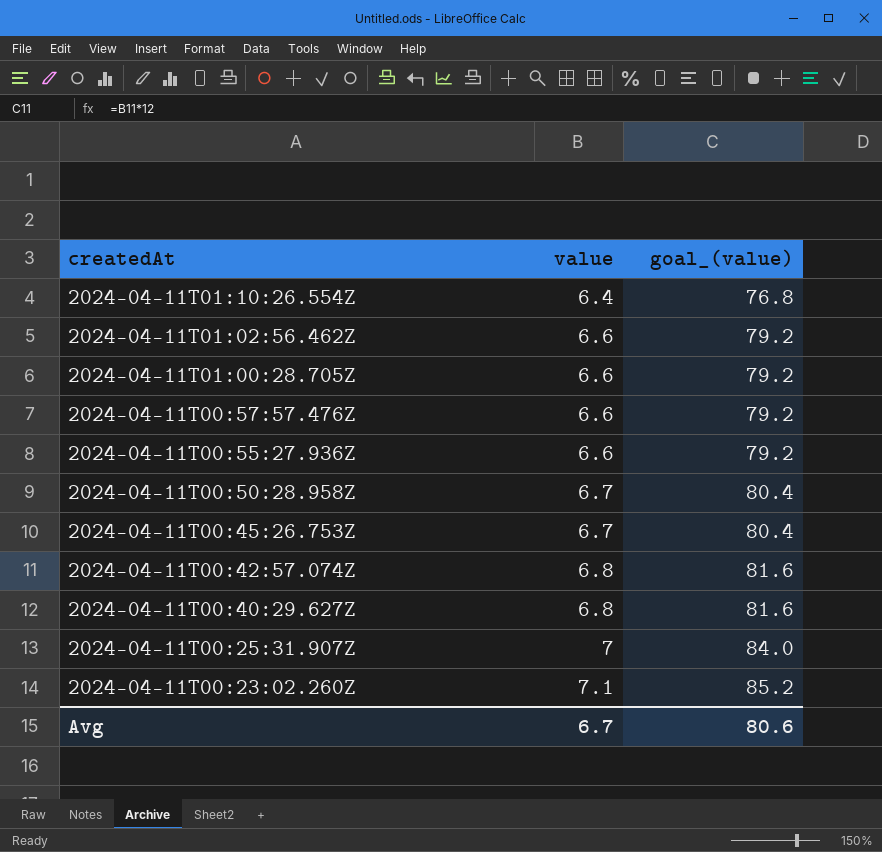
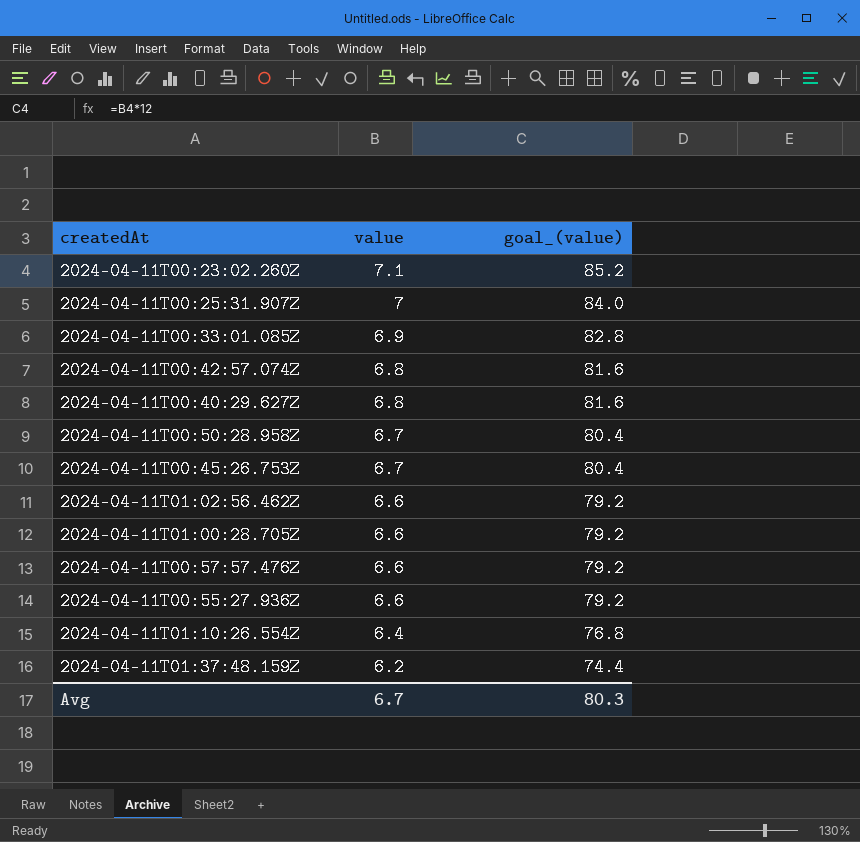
row order: createdAt descending -> value descending
row 2024-04-11T00:33:01.085Z: none -> 6.9 | 82.8
row 2024-04-11T01:37:48.159Z: none -> 6.2 | 74.4
Avg | goal_(value): 80.6 -> 80.3

